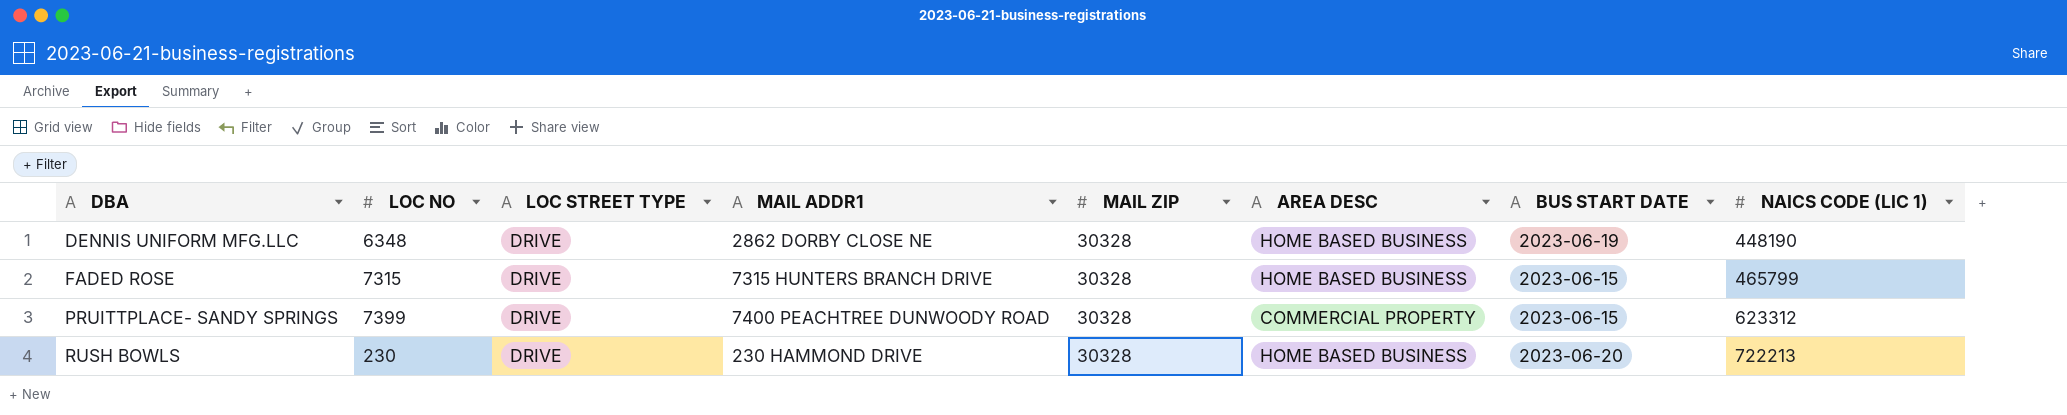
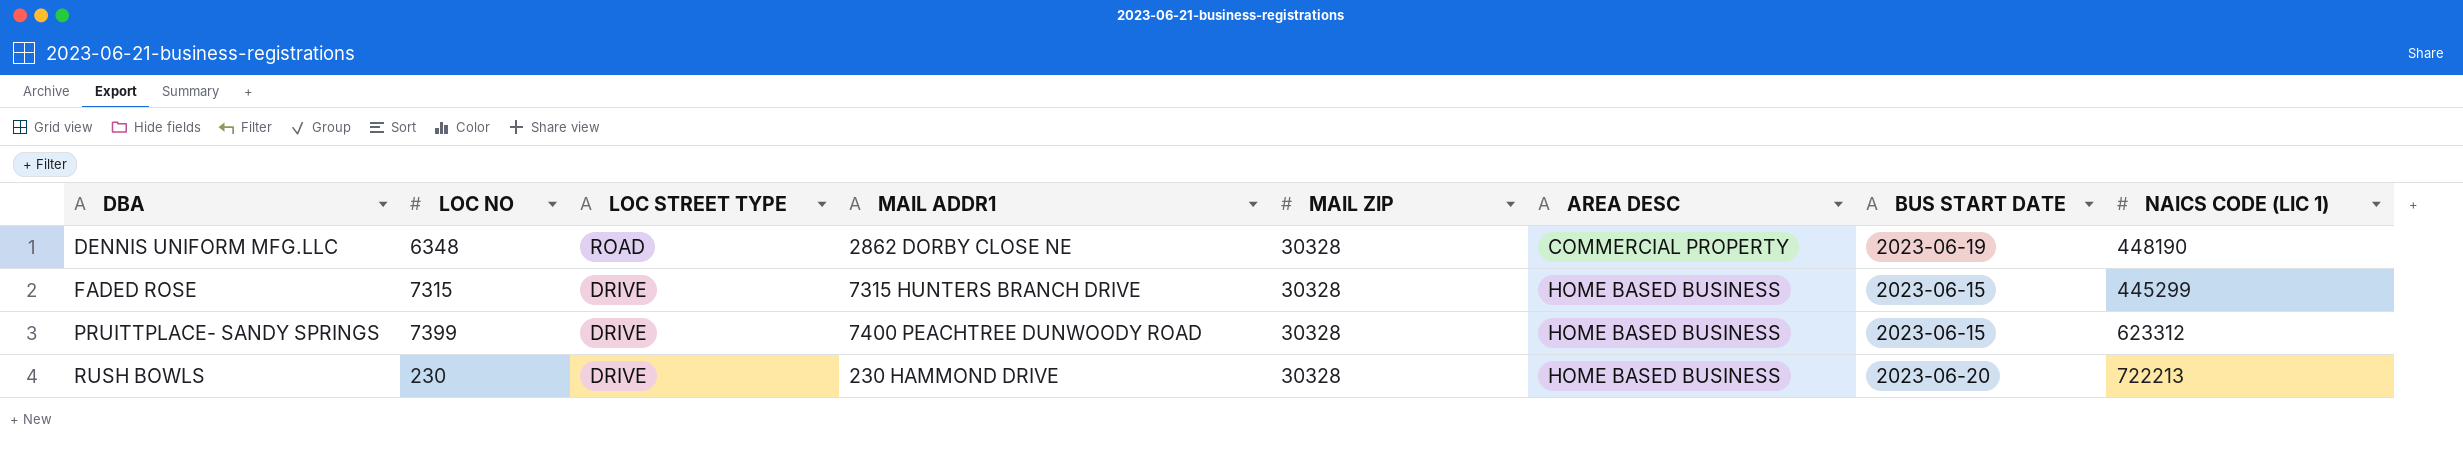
DENNIS UNIFORM MFG.LLC | LOC STREET TYPE: DRIVE -> ROAD
DENNIS UNIFORM MFG.LLC | AREA DESC: HOME BASED BUSINESS -> COMMERCIAL PROPERTY
FADED ROSE | NAICS CODE (LIC 1): 465799 -> 445299
PRUITTPLACE- SANDY SPRINGS | AREA DESC: COMMERCIAL PROPERTY -> HOME BASED BUSINESS

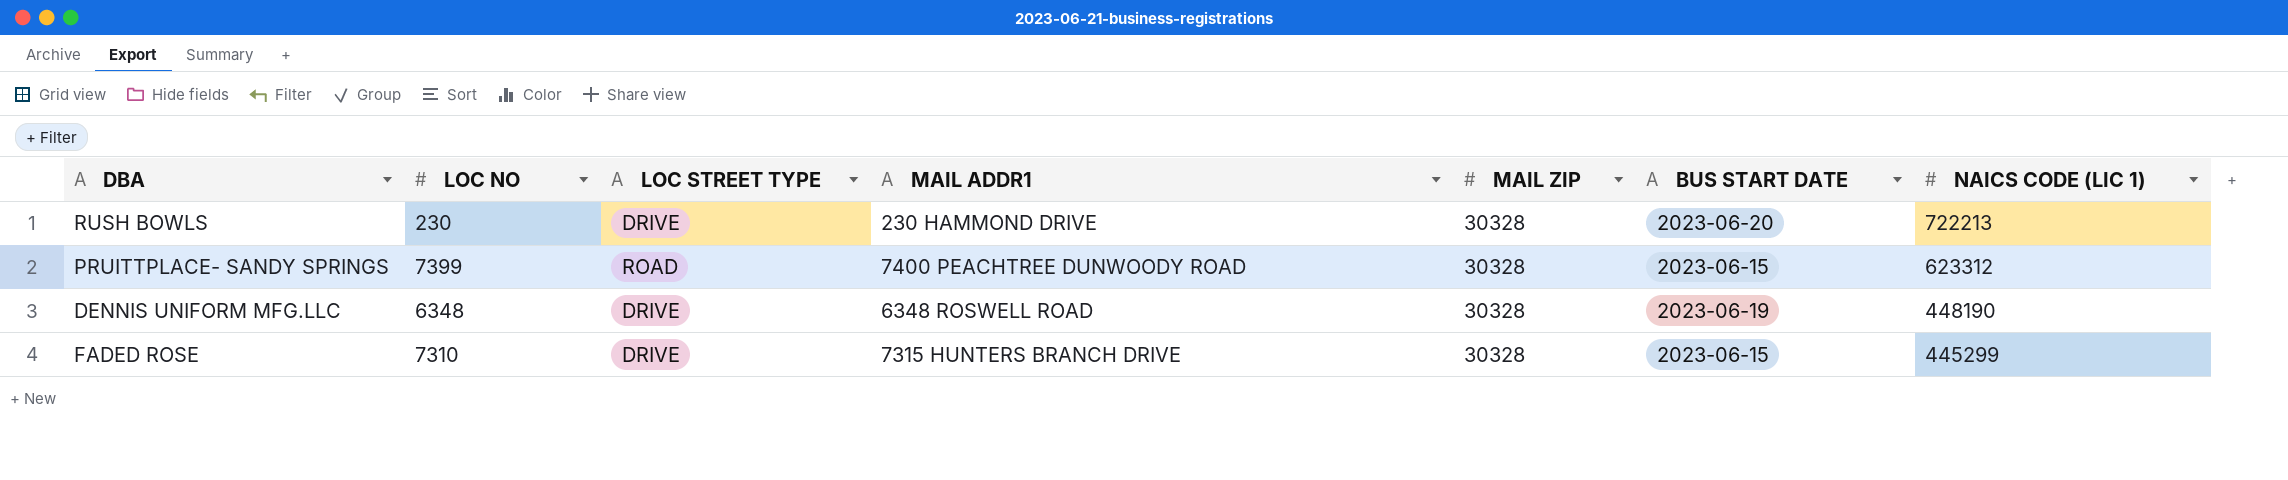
row order: DBA ascending -> NAICS CODE (LIC 1) descending
column AREA DESC | position: 6 -> none
PRUITTPLACE- SANDY SPRINGS | LOC STREET TYPE: DRIVE -> ROAD
DENNIS UNIFORM MFG.LLC | LOC STREET TYPE: ROAD -> DRIVE
DENNIS UNIFORM MFG.LLC | MAIL ADDR1: 2862 DORBY CLOSE NE -> 6348 ROSWELL ROAD
FADED ROSE | LOC NO: 7315 -> 7310

